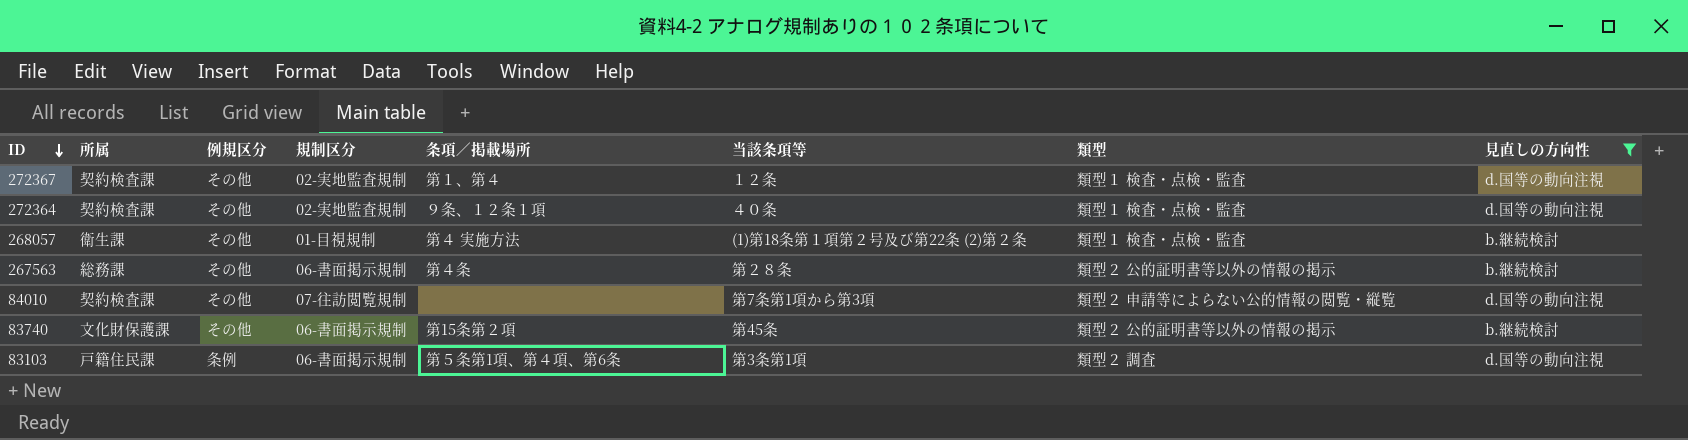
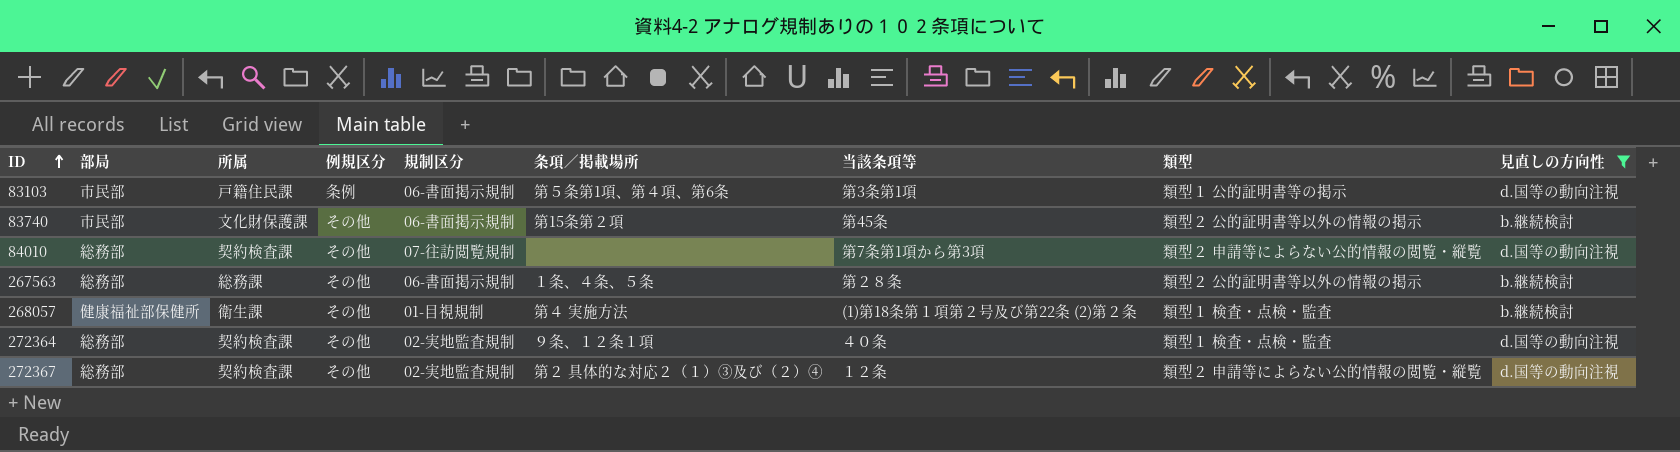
row order: ID descending -> ID ascending
column 部局 | position: none -> 2
83103 | 類型: 類型２ 調査 -> 類型１ 公的証明書等の掲示
267563 | 条項／掲載場所: 第４条 -> １条、４条、５条
272367 | 条項／掲載場所: 第１、第４ -> 第２ 具体的な対応２（１）③及び（２）④
272367 | 類型: 類型１ 検査・点検・監査 -> 類型２ 申請等によらない公的情報の閲覧・縦覧

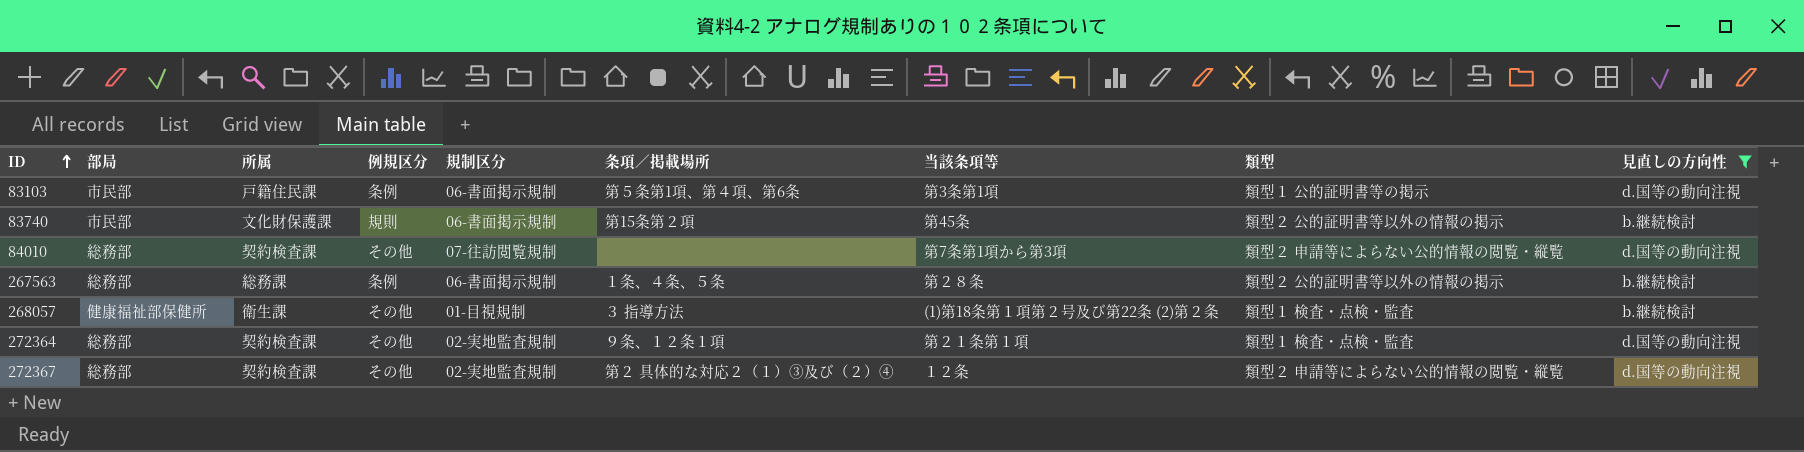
83740 | 例規区分: その他 -> 規則
267563 | 例規区分: その他 -> 条例
268057 | 条項／掲載場所: 第４ 実施方法 -> ３ 指導方法
272364 | 当該条項等: ４０条 -> 第２１条第１項

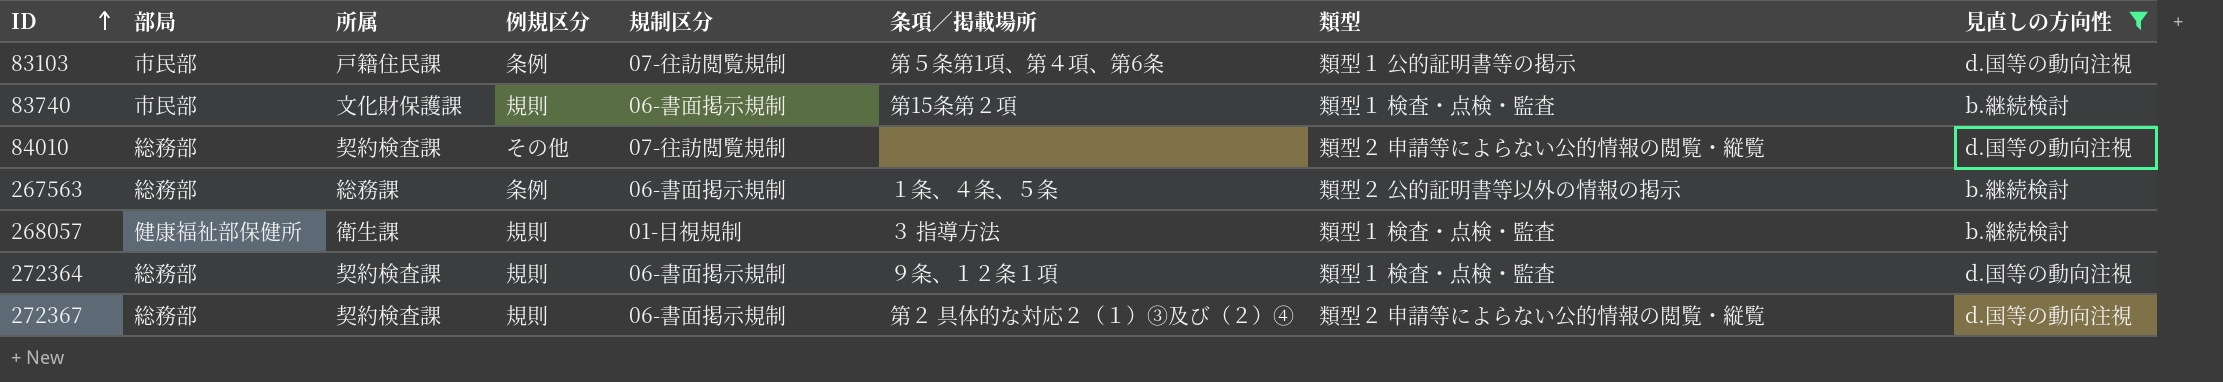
column 当該条項等 | position: 7 -> none
83103 | 規制区分: 06-書面掲示規制 -> 07-往訪閲覧規制
83740 | 類型: 類型２ 公的証明書等以外の情報の掲示 -> 類型１ 検査・点検・監査
268057 | 例規区分: その他 -> 規則
272364 | 例規区分: その他 -> 規則
272364 | 規制区分: 02-実地監査規制 -> 06-書面掲示規制
272367 | 例規区分: その他 -> 規則
272367 | 規制区分: 02-実地監査規制 -> 06-書面掲示規制

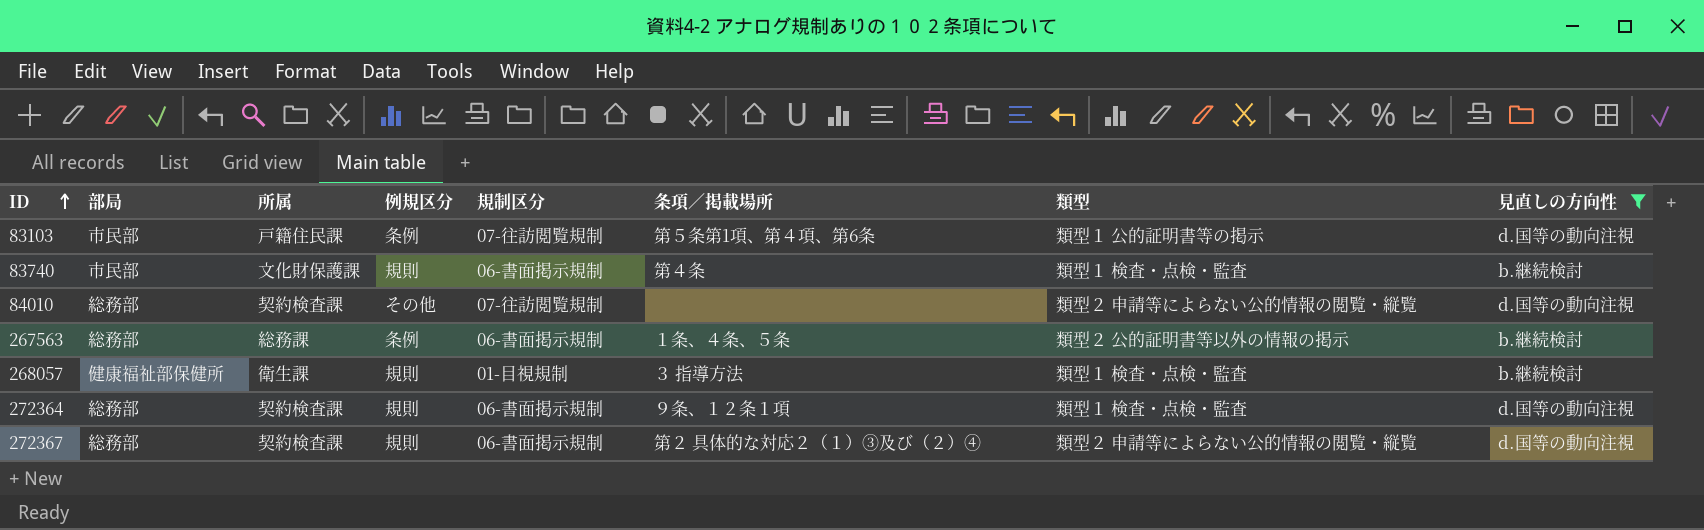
83740 | 条項／掲載場所: 第15条第２項 -> 第４条

